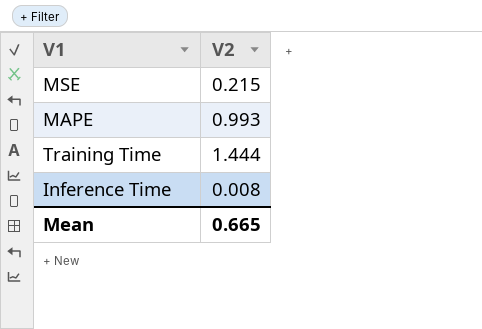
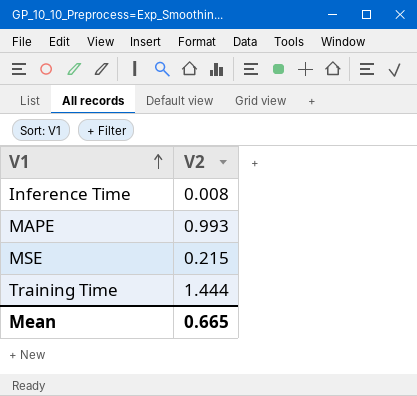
row order: none -> V1 ascending

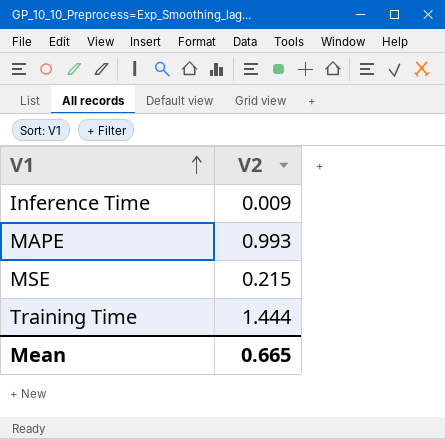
Inference Time | V2: 0.008 -> 0.009

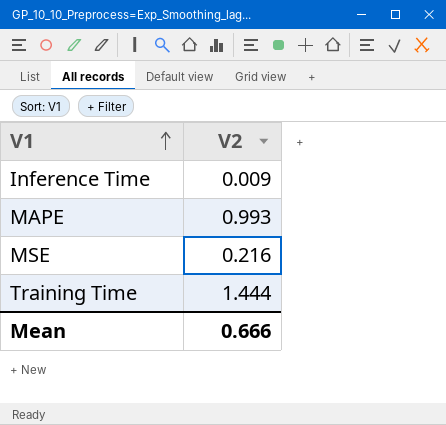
MSE | V2: 0.215 -> 0.216
Mean | V2: 0.665 -> 0.666

